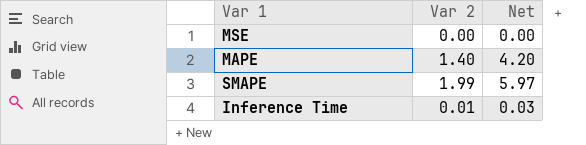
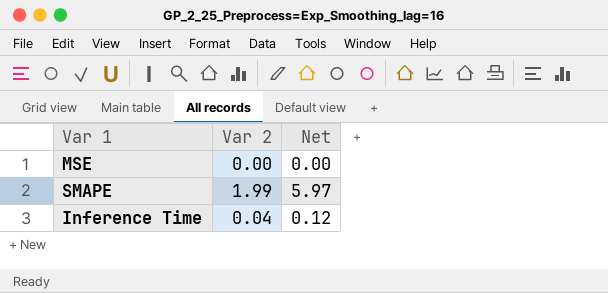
row MAPE: 1.40 | 4.20 -> none
Inference Time | Var 2: 0.01 -> 0.04
Inference Time | Net: 0.03 -> 0.12

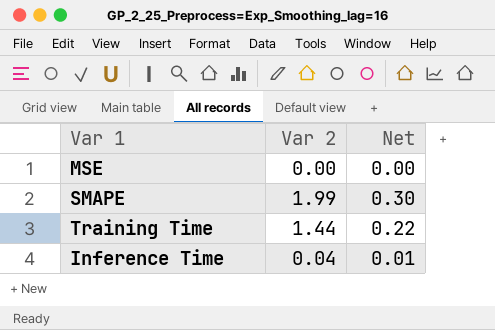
column Net | formula: [Var 2] * 3 -> [Var 2] * 0.15
row Training Time: none -> 1.44 | 0.22

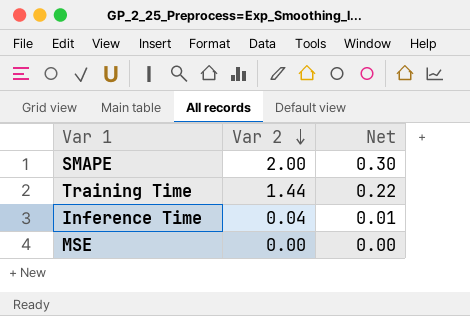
row order: none -> Var 2 descending
SMAPE | Var 2: 1.99 -> 2.00

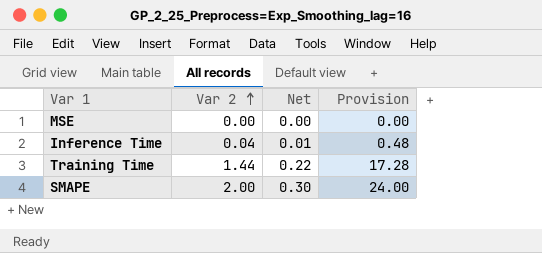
row order: Var 2 descending -> Var 2 ascending
column Provision | formula: none -> [Var 2] * 12

